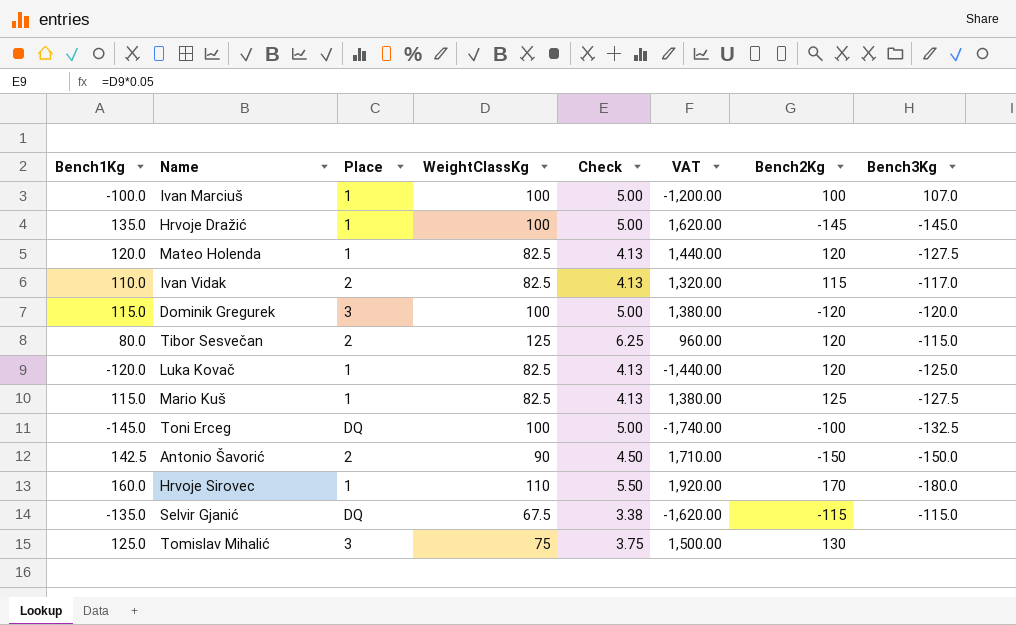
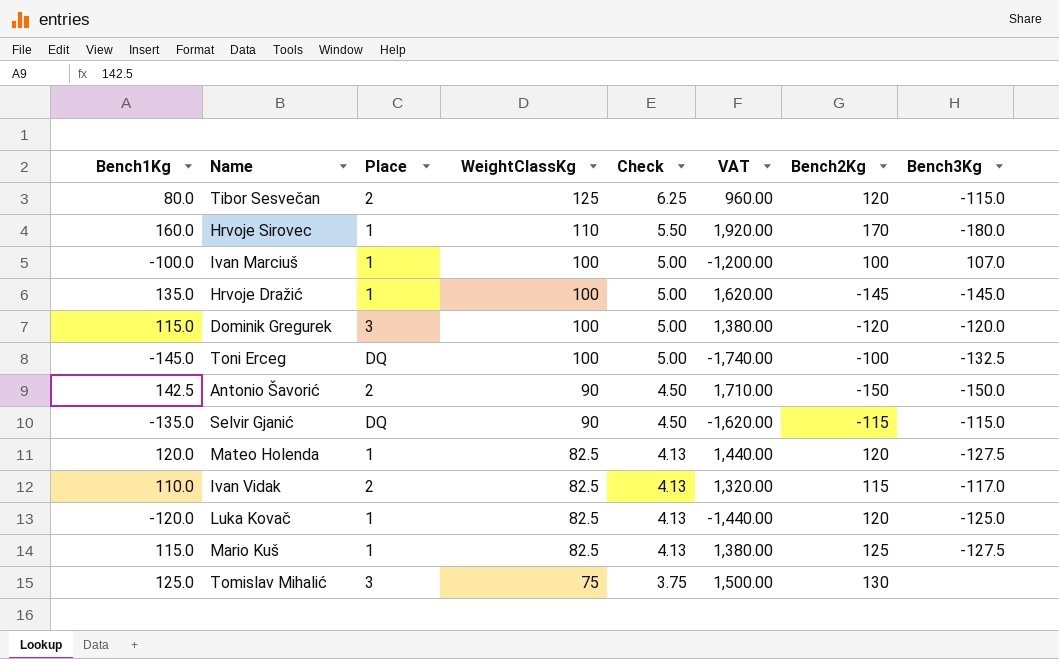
row order: none -> WeightClassKg descending
Selvir Gjanić | WeightClassKg: 67.5 -> 90
Selvir Gjanić | Check: 3.38 -> 4.50

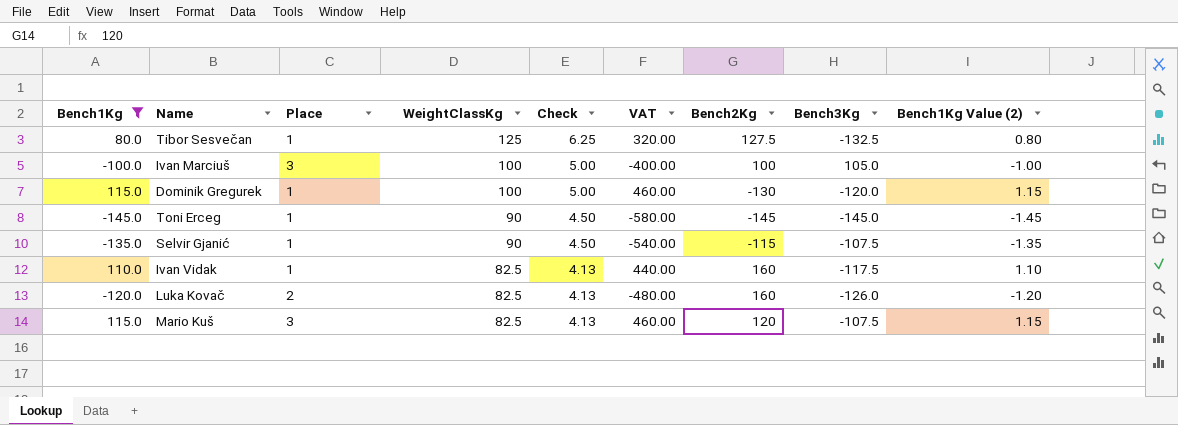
filter: none -> Bench1Kg <= 115.0
column VAT | formula: [Bench1Kg] * 12 -> [Bench1Kg] * 4
column Bench1Kg Value (2) | formula: none -> [Bench1Kg] * 0.01
Tibor Sesvečan | Place: 2 -> 1
Tibor Sesvečan | Bench2Kg: 120 -> 127.5
Tibor Sesvečan | Bench3Kg: -115.0 -> -132.5
Ivan Marciuš | Place: 1 -> 3
Ivan Marciuš | Bench3Kg: 107.0 -> 105.0
Dominik Gregurek | Place: 3 -> 1
Dominik Gregurek | Bench2Kg: -120 -> -130
Toni Erceg | Place: DQ -> 1
Toni Erceg | WeightClassKg: 100 -> 90
Toni Erceg | Check: 5.00 -> 4.50
Toni Erceg | Bench2Kg: -100 -> -145
Toni Erceg | Bench3Kg: -132.5 -> -145.0
Selvir Gjanić | Place: DQ -> 1
Selvir Gjanić | Bench3Kg: -115.0 -> -107.5
Ivan Vidak | Place: 2 -> 1
Ivan Vidak | Bench2Kg: 115 -> 160
Ivan Vidak | Bench3Kg: -117.0 -> -117.5
Luka Kovač | Place: 1 -> 2
Luka Kovač | Bench2Kg: 120 -> 160
Luka Kovač | Bench3Kg: -125.0 -> -126.0
Mario Kuš | Place: 1 -> 3
Mario Kuš | Bench2Kg: 125 -> 120
Mario Kuš | Bench3Kg: -127.5 -> -107.5

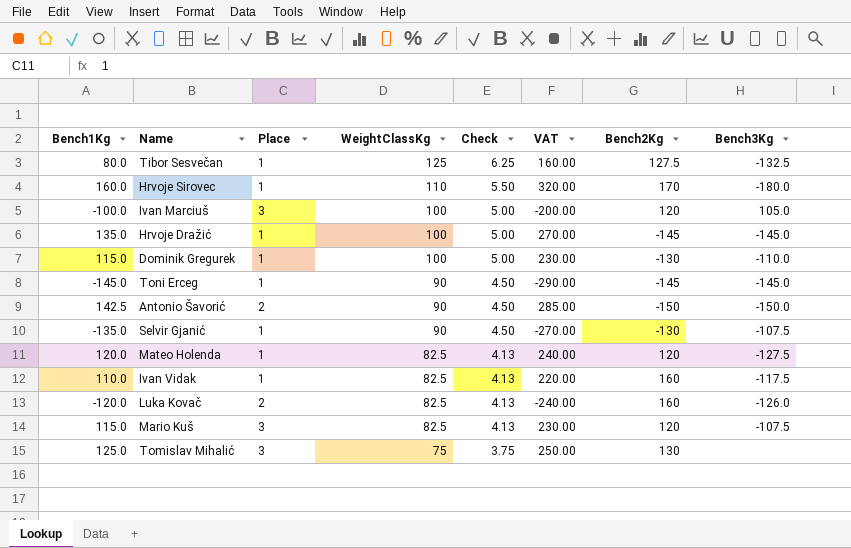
filter: Bench1Kg <= 115.0 -> none
column Bench1Kg Value (2) | formula: [Bench1Kg] * 0.01 -> none
column VAT | formula: [Bench1Kg] * 4 -> [Bench1Kg] * 2
Ivan Marciuš | Bench2Kg: 100 -> 120
Dominik Gregurek | Bench3Kg: -120.0 -> -110.0
Selvir Gjanić | Bench2Kg: -115 -> -130

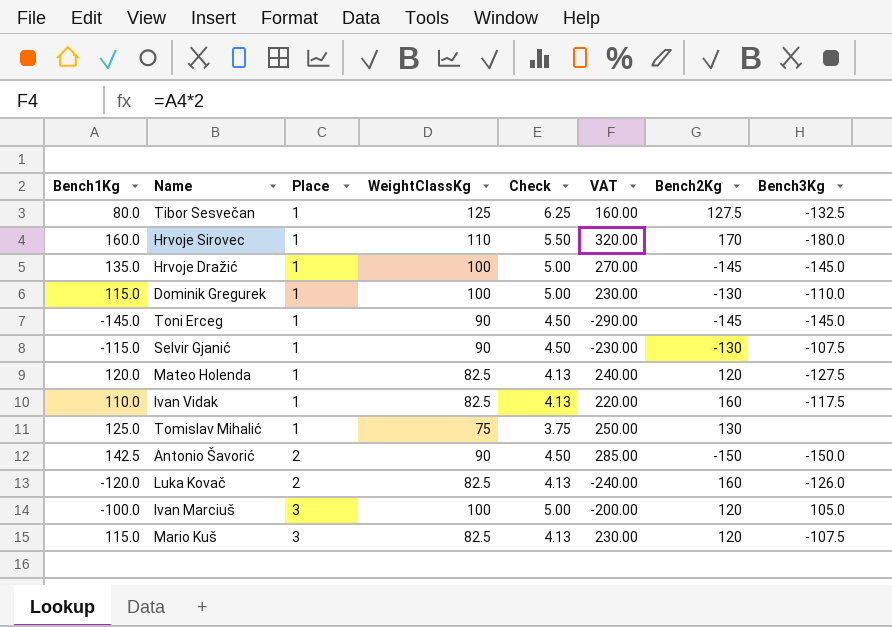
row order: WeightClassKg descending -> Place ascending
Selvir Gjanić | Bench1Kg: -135.0 -> -115.0
Selvir Gjanić | VAT: -270.00 -> -230.00
Tomislav Mihalić | Place: 3 -> 1

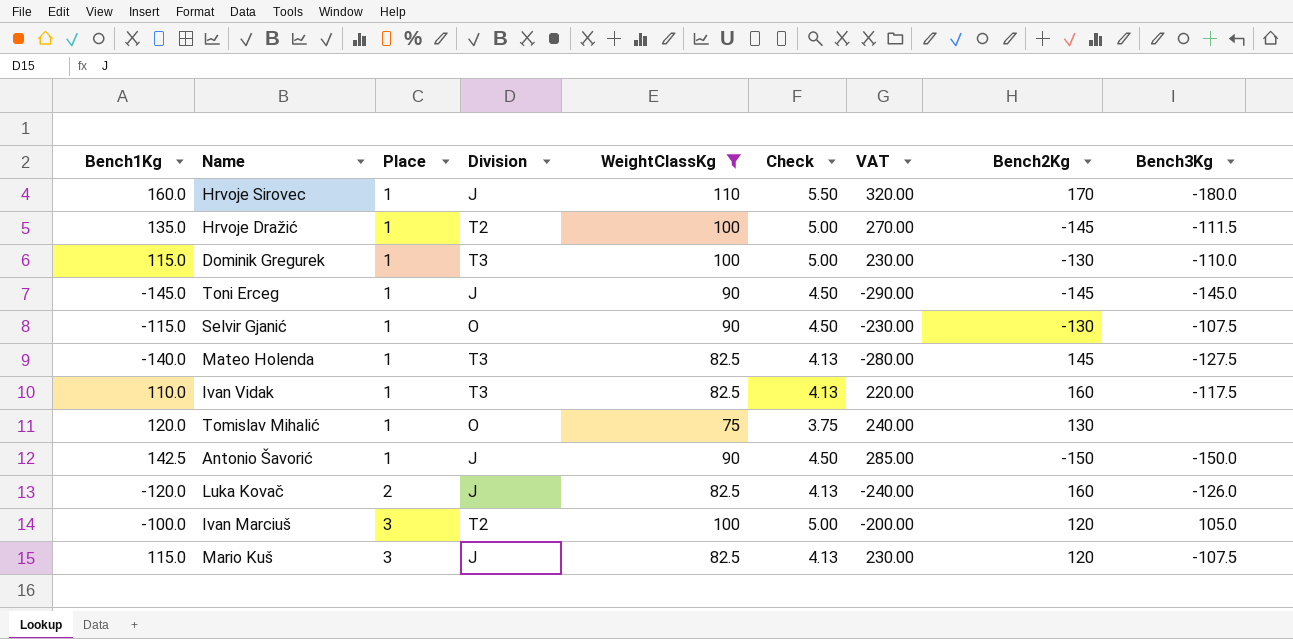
filter: none -> WeightClassKg != 125
column Division | position: none -> 4
Hrvoje Dražić | Bench3Kg: -145.0 -> -111.5
Mateo Holenda | Bench1Kg: 120.0 -> -140.0
Mateo Holenda | VAT: 240.00 -> -280.00
Mateo Holenda | Bench2Kg: 120 -> 145
Tomislav Mihalić | Bench1Kg: 125.0 -> 120.0
Tomislav Mihalić | VAT: 250.00 -> 240.00
Antonio Šavorić | Place: 2 -> 1

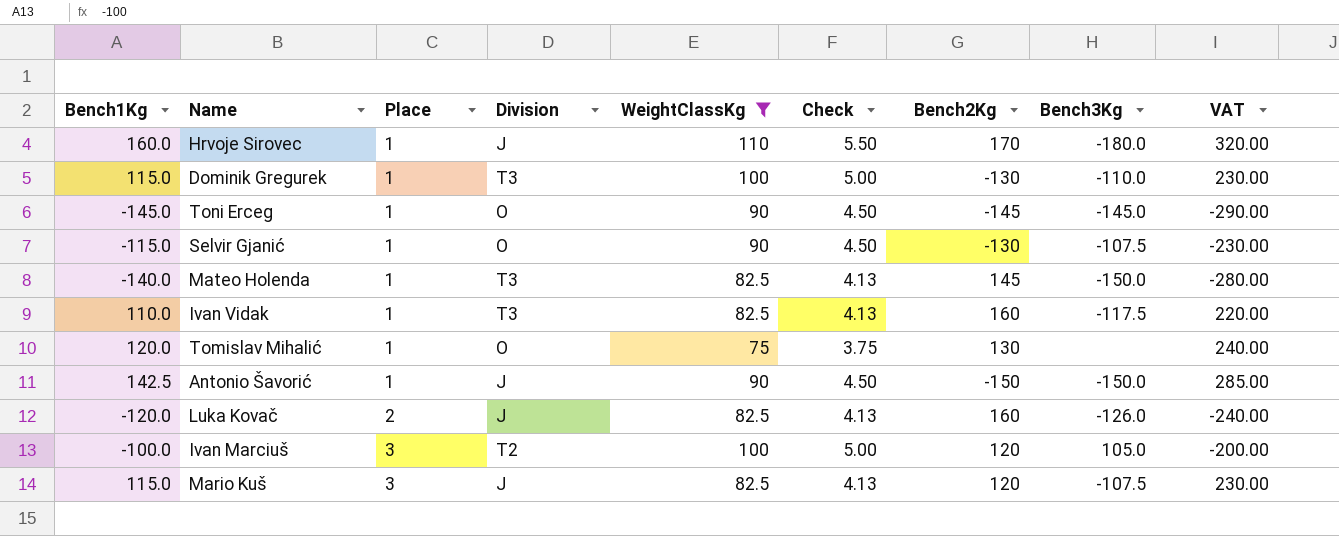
column VAT | position: 7 -> 9
row Hrvoje Dražić: 135.0 | 1 | T2 | 100 | 5.00 | 270.00 | -145 | -111.5 -> none
Toni Erceg | Division: J -> O
Mateo Holenda | Bench3Kg: -127.5 -> -150.0

